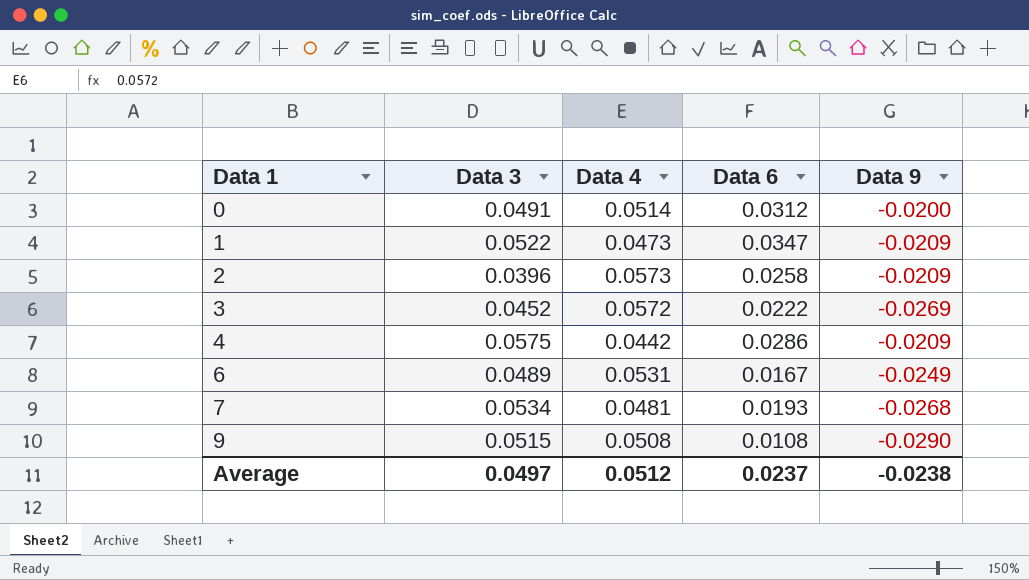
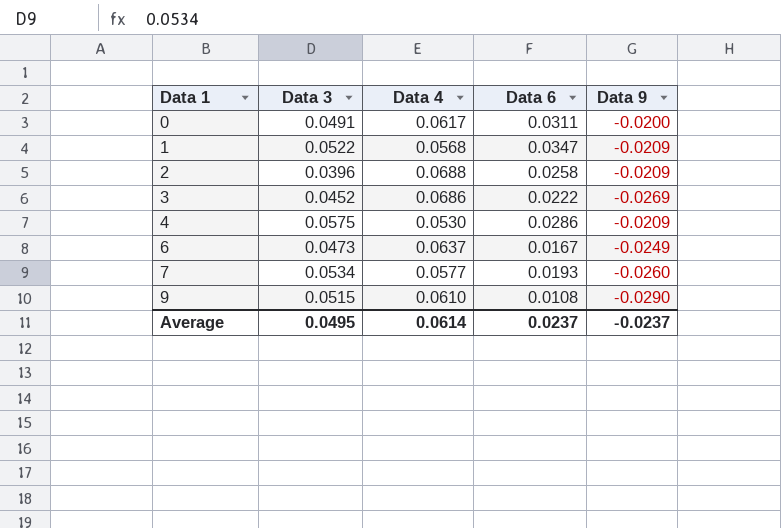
0 | Data 4: 0.0514 -> 0.0617
0 | Data 6: 0.0312 -> 0.0311
1 | Data 4: 0.0473 -> 0.0568
2 | Data 4: 0.0573 -> 0.0688
3 | Data 4: 0.0572 -> 0.0686
4 | Data 4: 0.0442 -> 0.0530
6 | Data 3: 0.0489 -> 0.0473
6 | Data 4: 0.0531 -> 0.0637
7 | Data 4: 0.0481 -> 0.0577
7 | Data 9: -0.0268 -> -0.0260
9 | Data 4: 0.0508 -> 0.0610
Average | Data 3: 0.0497 -> 0.0495
Average | Data 4: 0.0512 -> 0.0614
Average | Data 9: -0.0238 -> -0.0237

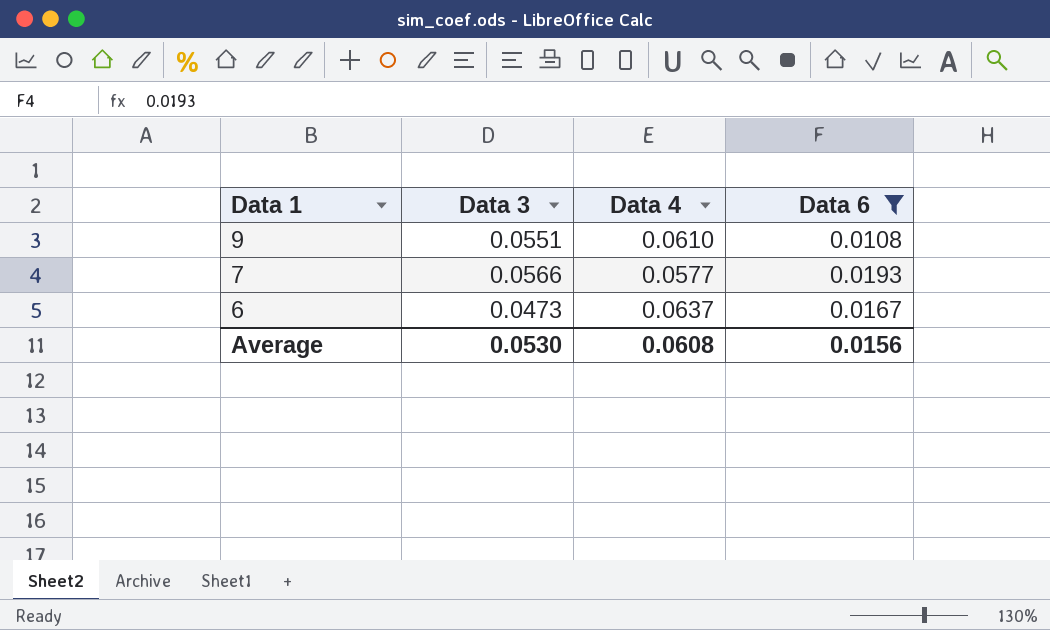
filter: none -> Data 6 <= 0.0193
row order: Data 1 ascending -> Data 1 descending
column Data 9 | position: 5 -> none
9 | Data 3: 0.0515 -> 0.0551
7 | Data 3: 0.0534 -> 0.0566
Average | Data 3: 0.0495 -> 0.0530
Average | Data 4: 0.0614 -> 0.0608
Average | Data 6: 0.0237 -> 0.0156

